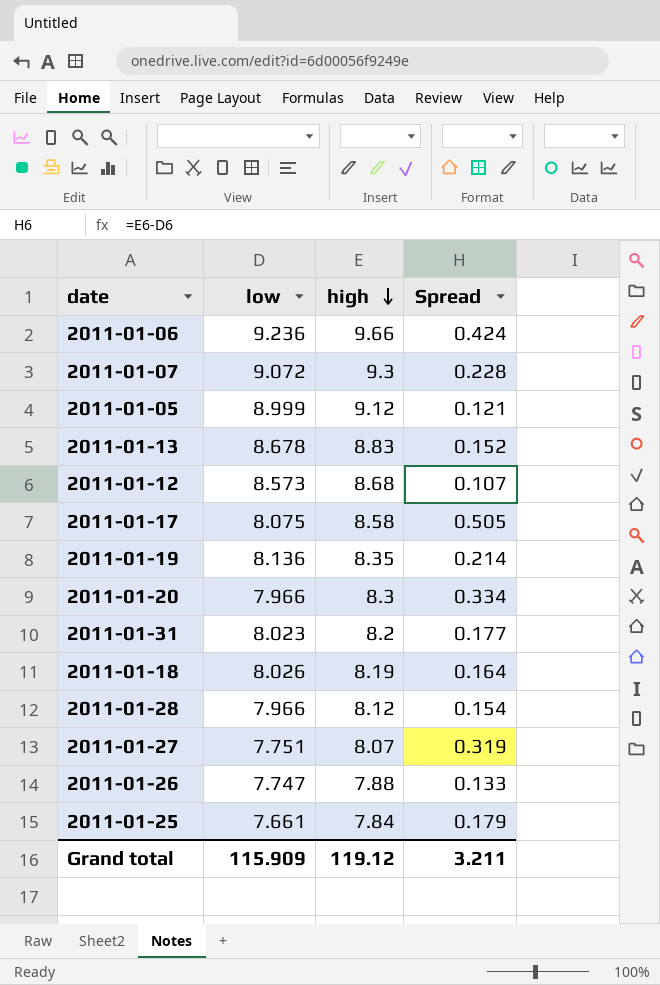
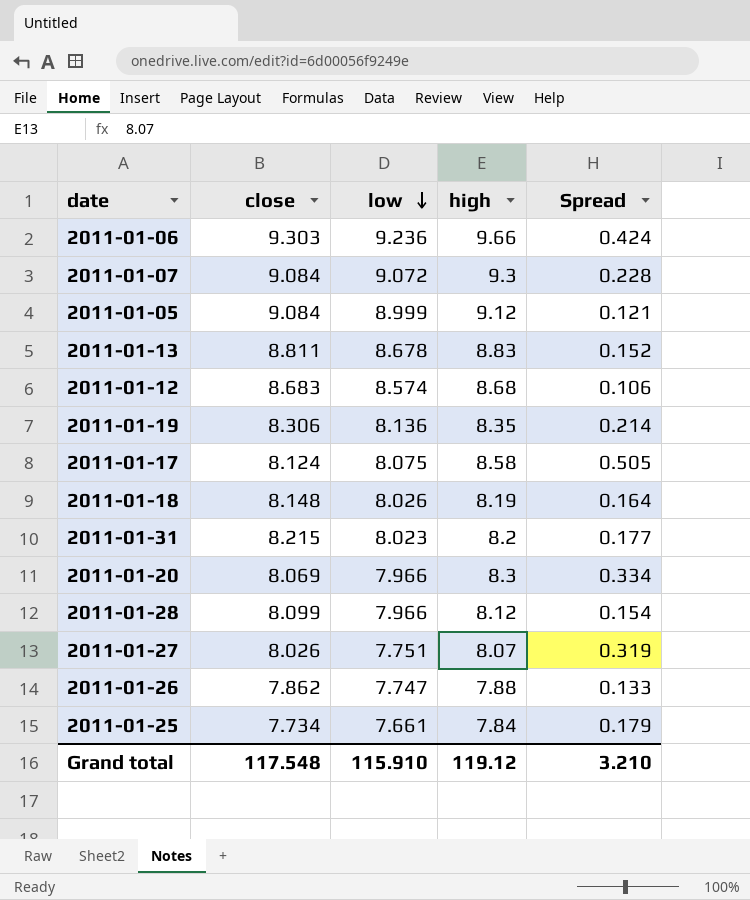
row order: high descending -> low descending
column close | position: none -> 2
2011-01-12 | low: 8.573 -> 8.574
2011-01-12 | Spread: 0.107 -> 0.106
Grand total | low: 115.909 -> 115.910
Grand total | Spread: 3.211 -> 3.210

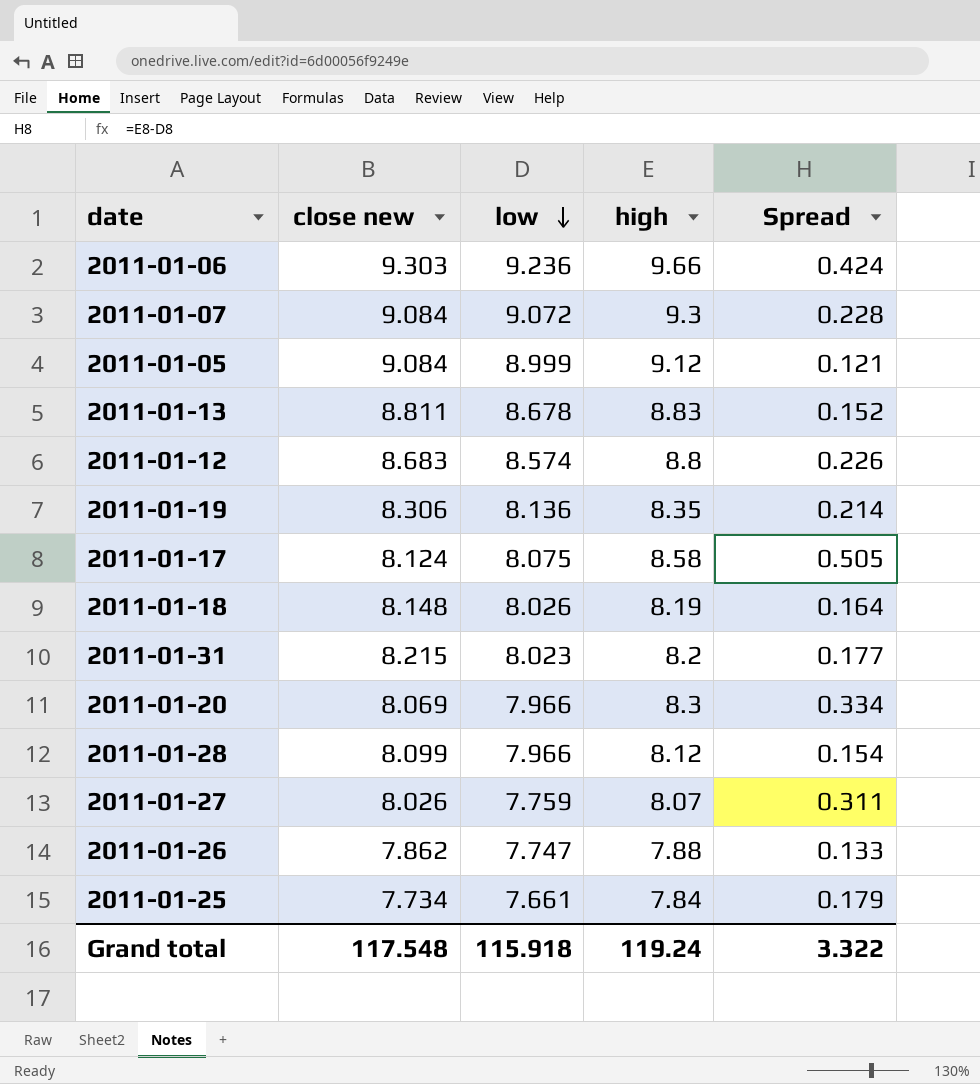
column name: close -> close new
2011-01-12 | high: 8.68 -> 8.8
2011-01-12 | Spread: 0.106 -> 0.226
2011-01-27 | low: 7.751 -> 7.759
2011-01-27 | Spread: 0.319 -> 0.311
Grand total | low: 115.910 -> 115.918
Grand total | high: 119.12 -> 119.24
Grand total | Spread: 3.210 -> 3.322

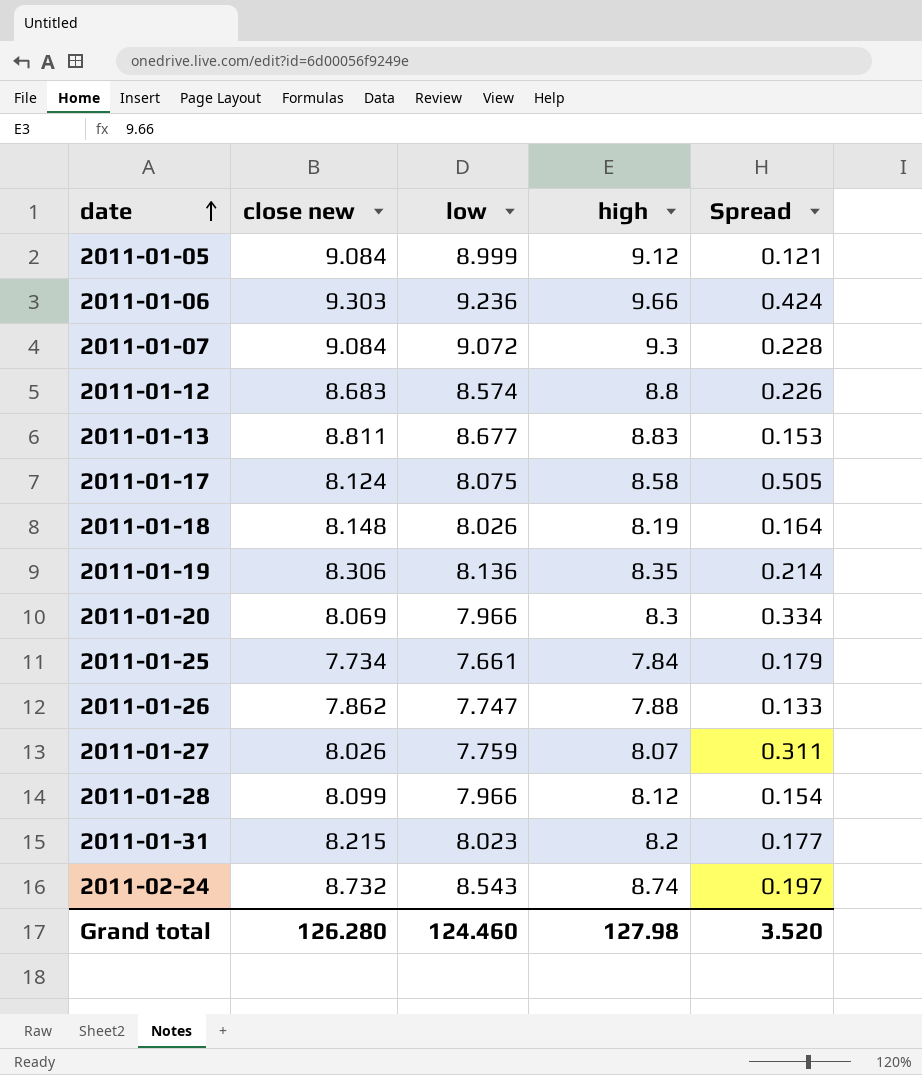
row order: low descending -> date ascending
2011-01-13 | low: 8.678 -> 8.677
2011-01-13 | Spread: 0.152 -> 0.153
row 2011-02-24: none -> 8.732 | 8.543 | 8.74 | 0.197
Grand total | close new: 117.548 -> 126.280
Grand total | low: 115.918 -> 124.460
Grand total | high: 119.24 -> 127.98
Grand total | Spread: 3.322 -> 3.520

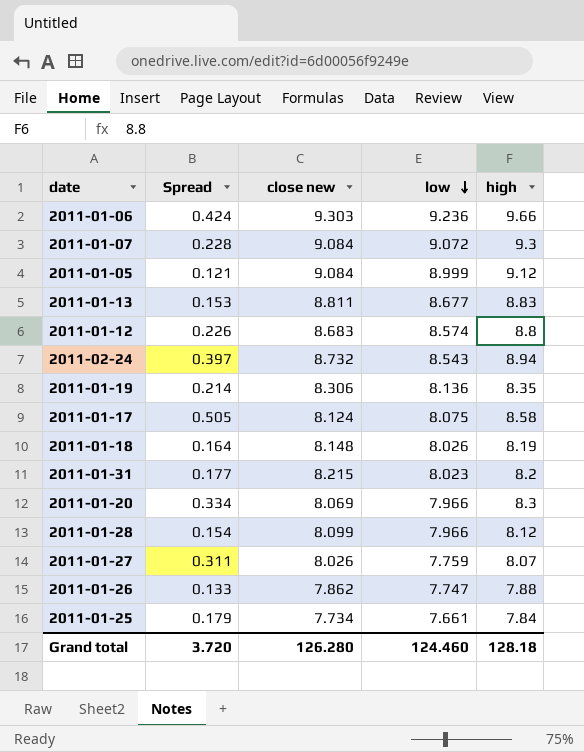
row order: date ascending -> low descending
column Spread | position: 5 -> 2
2011-02-24 | Spread: 0.197 -> 0.397
2011-02-24 | high: 8.74 -> 8.94
Grand total | Spread: 3.520 -> 3.720
Grand total | high: 127.98 -> 128.18

